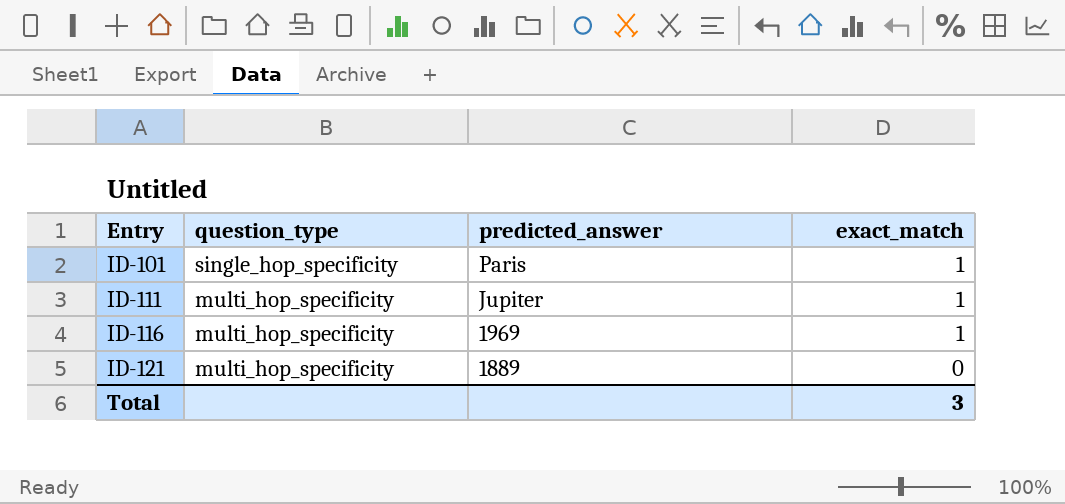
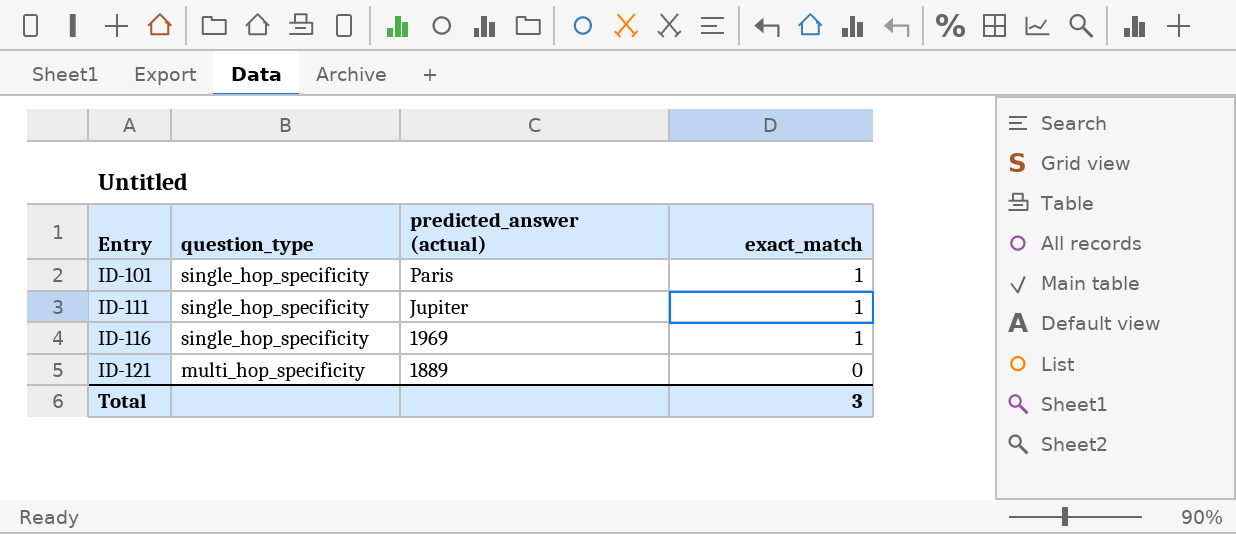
column name: predicted_answer -> predicted_answer (actual)
ID-111 | question_type: multi_hop_specificity -> single_hop_specificity
ID-116 | question_type: multi_hop_specificity -> single_hop_specificity

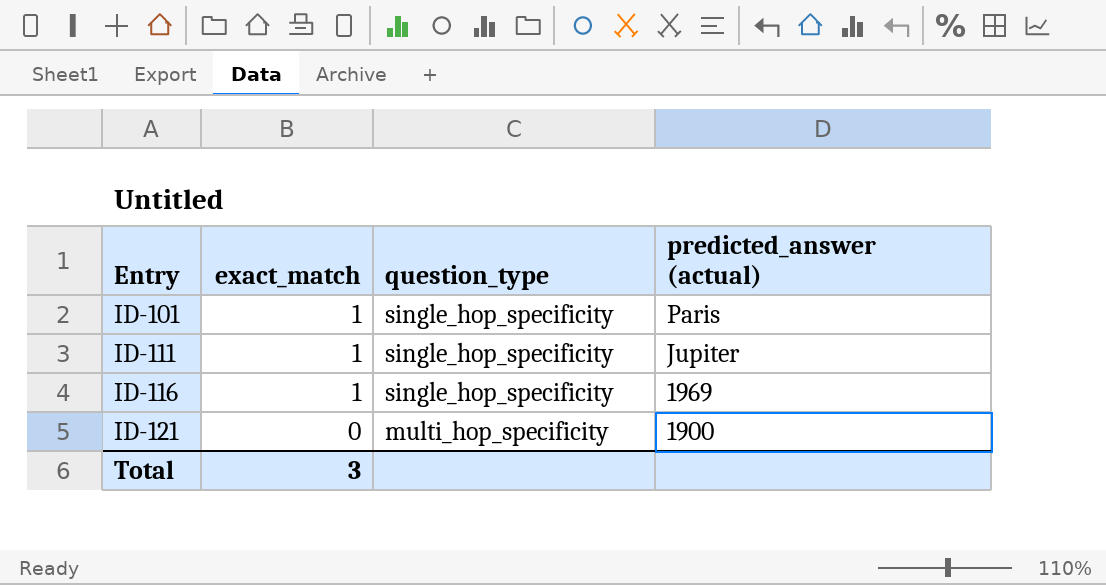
column exact_match | position: 4 -> 2
ID-121 | predicted_answer (actual): 1889 -> 1900

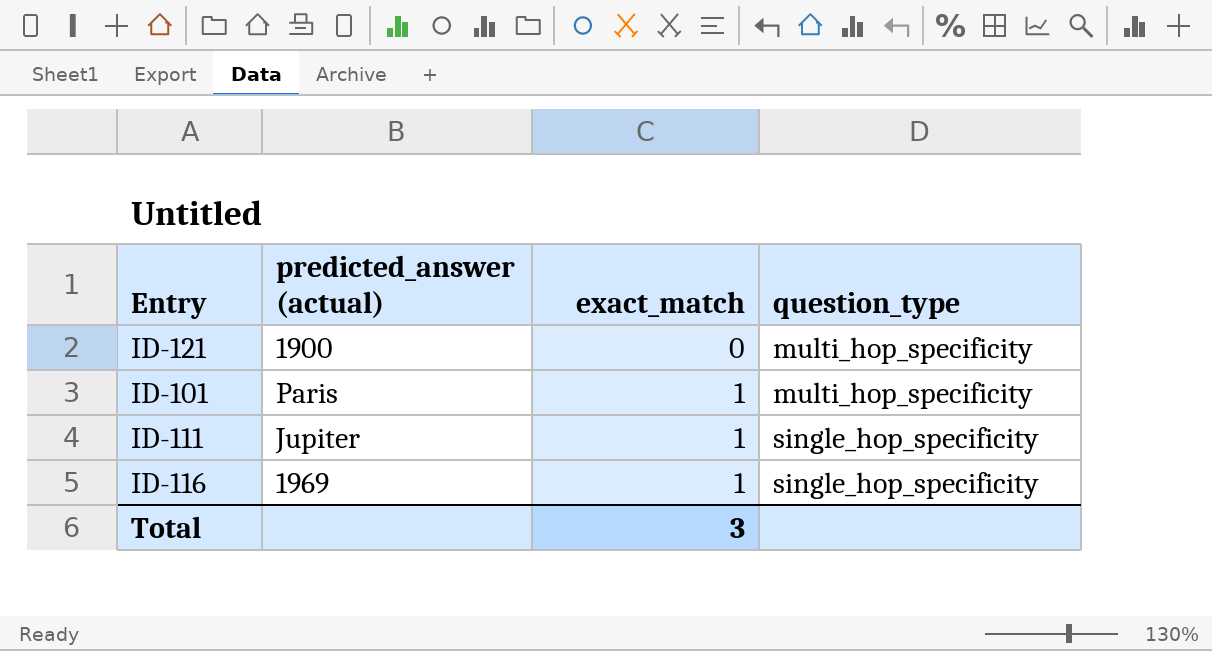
row order: Entry ascending -> exact_match ascending
column predicted_answer (actual) | position: 4 -> 2
ID-101 | question_type: single_hop_specificity -> multi_hop_specificity

